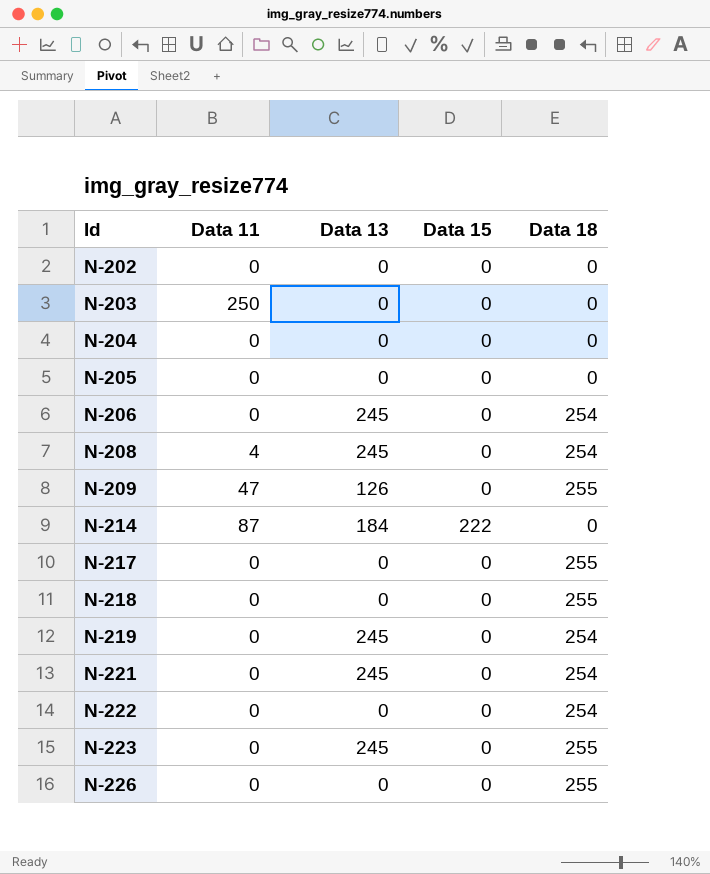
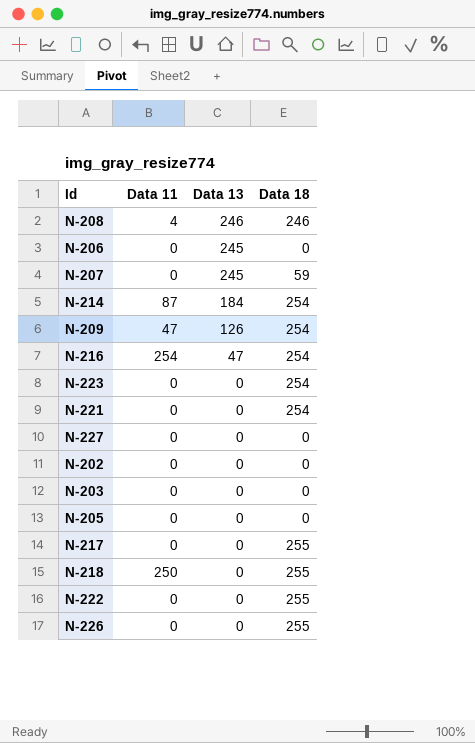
row order: Id ascending -> Data 13 descending
column Data 15 | position: 4 -> none
row N-204: 0 | 0 | 0 | 0 -> none
row N-219: 0 | 245 | 0 | 254 -> none
N-208 | Data 13: 245 -> 246
N-208 | Data 18: 254 -> 246
N-206 | Data 18: 254 -> 0
row N-207: none -> 0 | 245 | 59
N-214 | Data 18: 0 -> 254
N-209 | Data 18: 255 -> 254
row N-216: none -> 254 | 47 | 254
N-223 | Data 13: 245 -> 0
N-223 | Data 18: 255 -> 254
N-221 | Data 13: 245 -> 0
row N-227: none -> 0 | 0 | 0
N-203 | Data 11: 250 -> 0
N-218 | Data 11: 0 -> 250
N-222 | Data 18: 254 -> 255

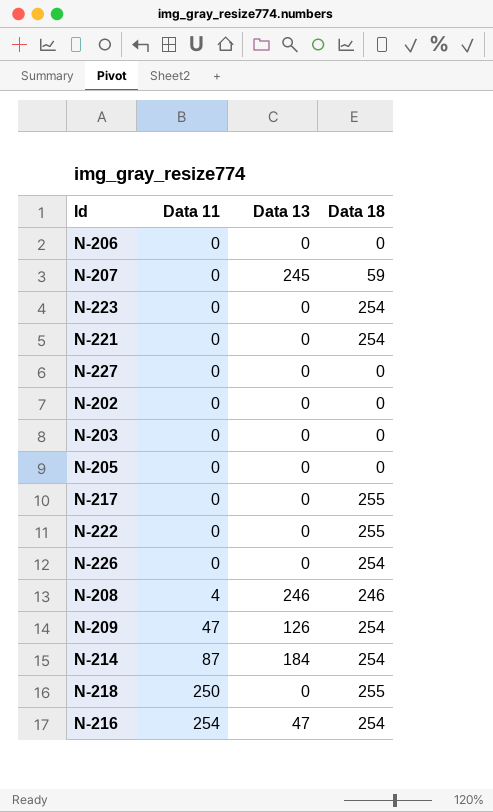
row order: Data 13 descending -> Data 11 ascending
N-206 | Data 13: 245 -> 0
N-226 | Data 18: 255 -> 254

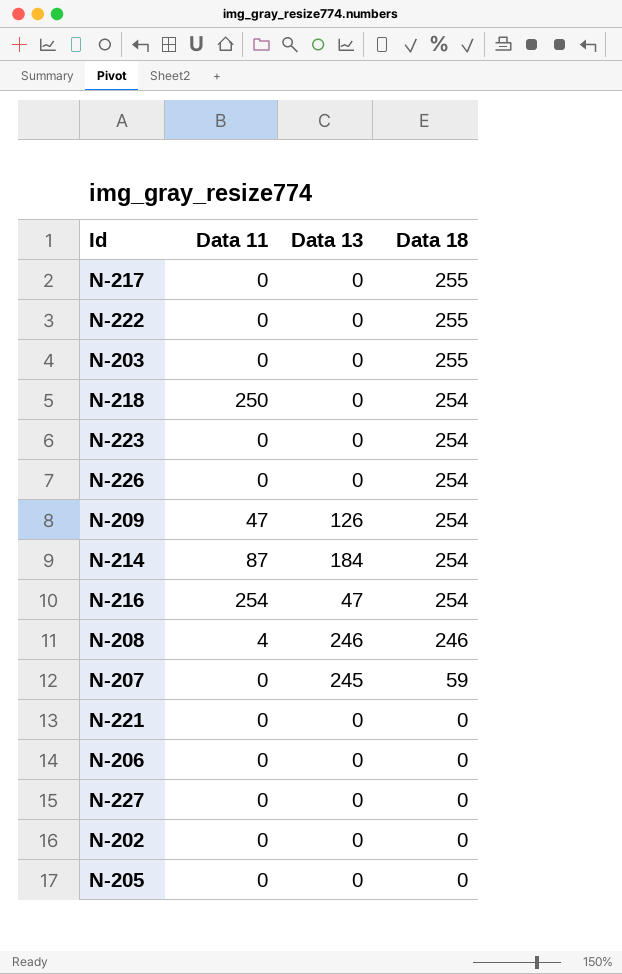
row order: Data 11 ascending -> Data 18 descending
N-203 | Data 18: 0 -> 255
N-218 | Data 18: 255 -> 254
N-221 | Data 18: 254 -> 0

